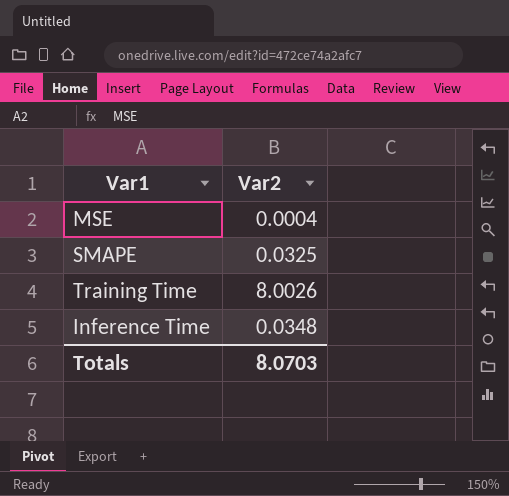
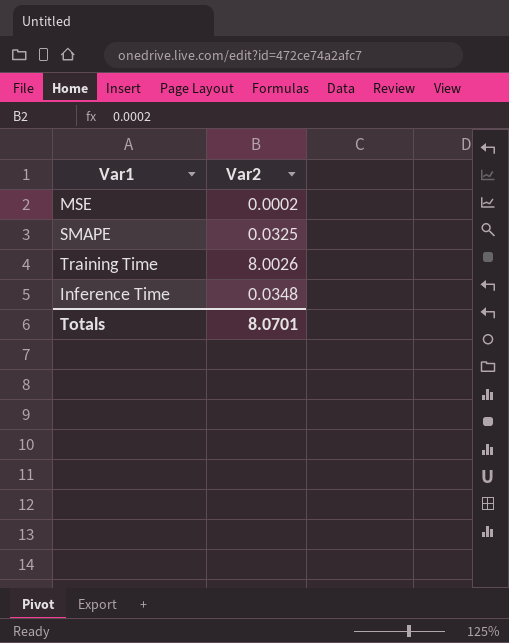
MSE | Var2: 0.0004 -> 0.0002
Totals | Var2: 8.0703 -> 8.0701

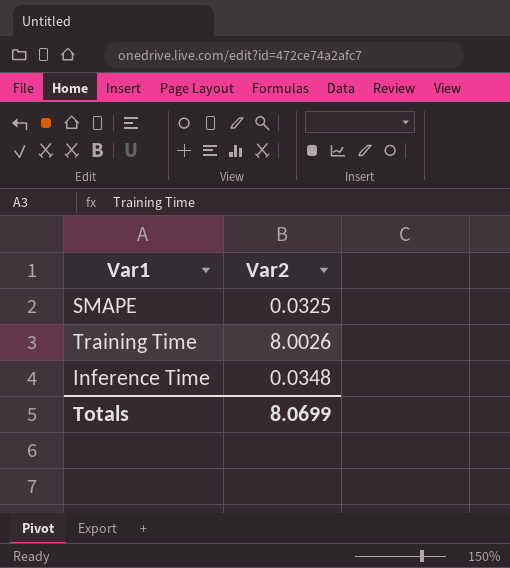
row MSE: 0.0002 -> none
Totals | Var2: 8.0701 -> 8.0699

